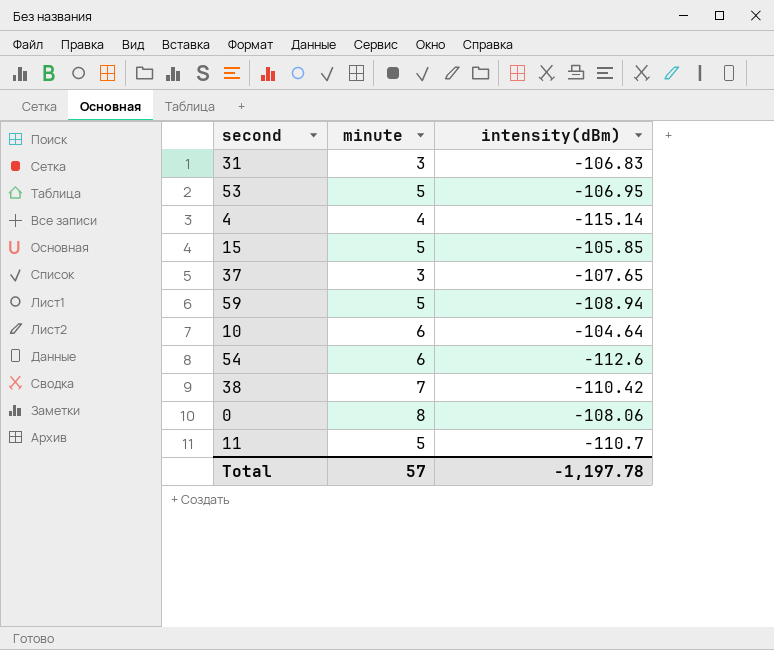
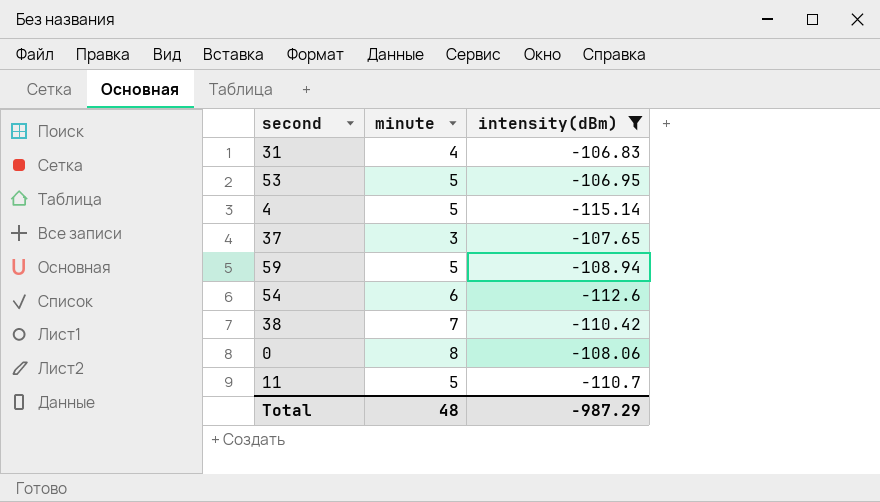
filter: none -> intensity(dBm) <= -106.83
31 | minute: 3 -> 4
4 | minute: 4 -> 5
Total | minute: 57 -> 48
Total | intensity(dBm): -1,197.78 -> -987.29

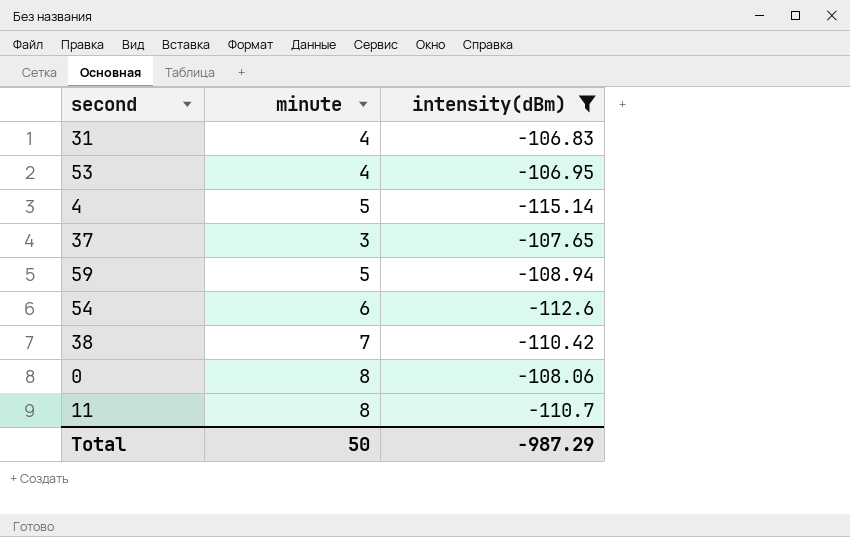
53 | minute: 5 -> 4
11 | minute: 5 -> 8
Total | minute: 48 -> 50

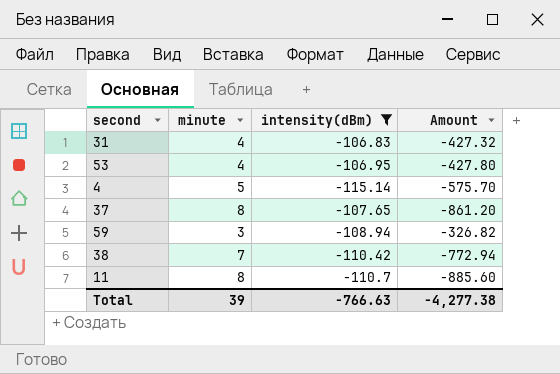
column Amount | formula: none -> [minute] * [intensity(dBm)]
row 54: 6 | -112.6 -> none
row 0: 8 | -108.06 -> none
37 | minute: 3 -> 8
59 | minute: 5 -> 3
Total | minute: 50 -> 39
Total | intensity(dBm): -987.29 -> -766.63

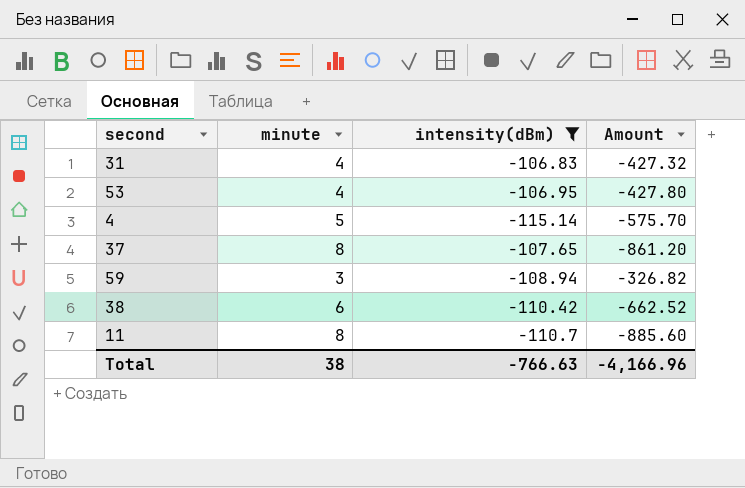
38 | minute: 7 -> 6
38 | Amount: -772.94 -> -662.52
Total | minute: 39 -> 38
Total | Amount: -4,277.38 -> -4,166.96

